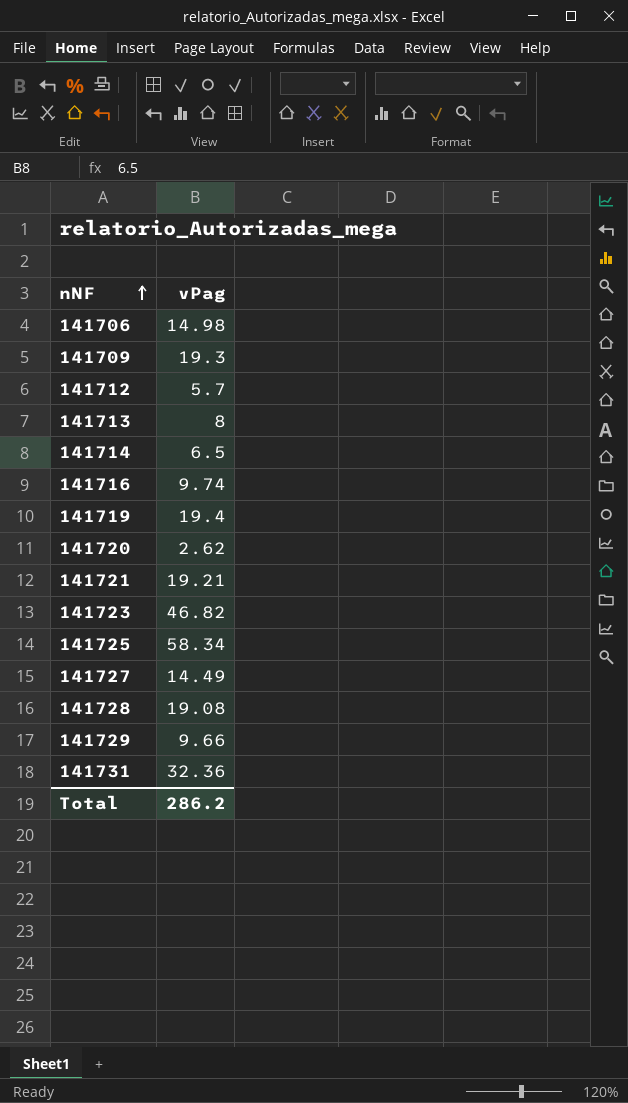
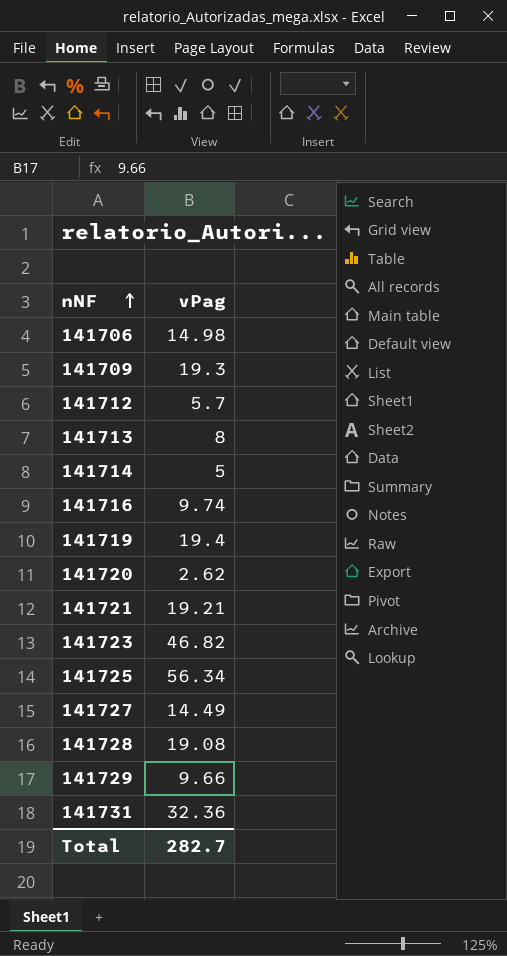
141714 | vPag: 6.5 -> 5
141725 | vPag: 58.34 -> 56.34
Total | vPag: 286.2 -> 282.7

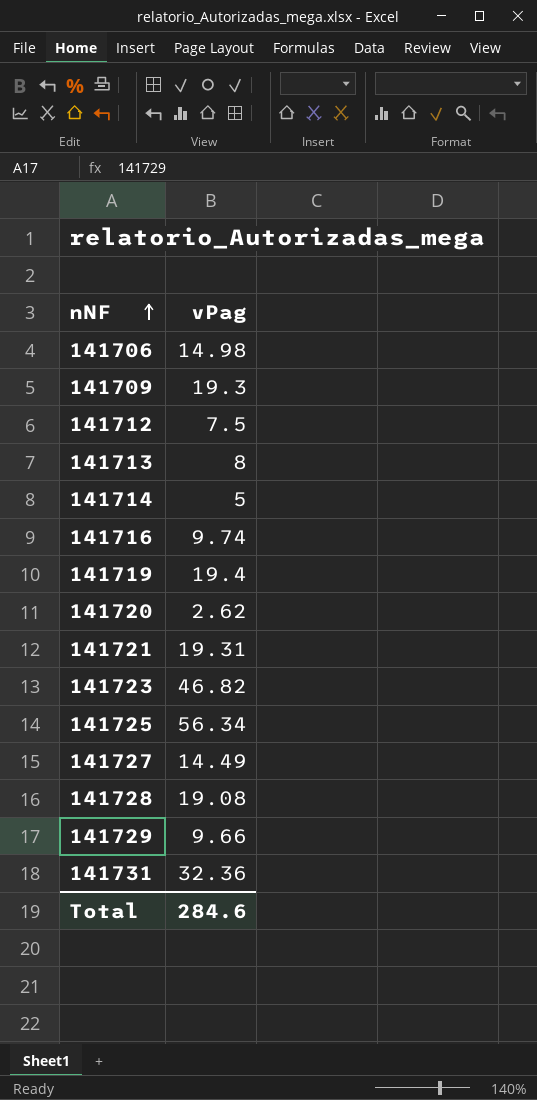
141712 | vPag: 5.7 -> 7.5
141721 | vPag: 19.21 -> 19.31
Total | vPag: 282.7 -> 284.6

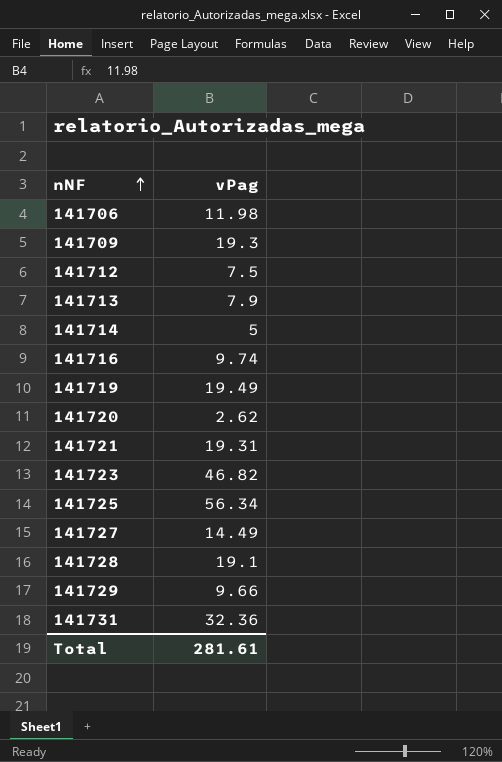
141706 | vPag: 14.98 -> 11.98
141713 | vPag: 8 -> 7.9
141719 | vPag: 19.4 -> 19.49
141728 | vPag: 19.08 -> 19.1
Total | vPag: 284.6 -> 281.61

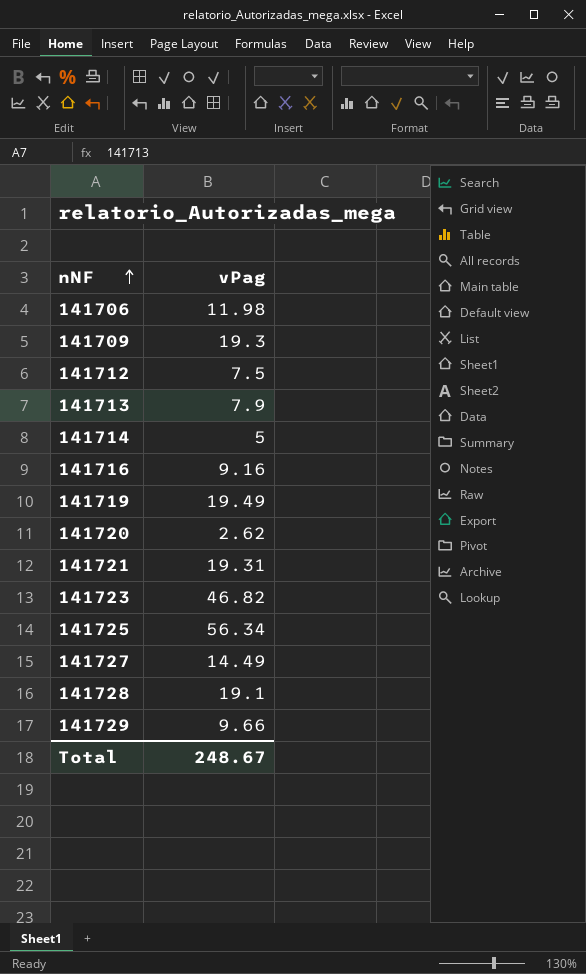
row 141731: 32.36 -> none
141716 | vPag: 9.74 -> 9.16
Total | vPag: 281.61 -> 248.67

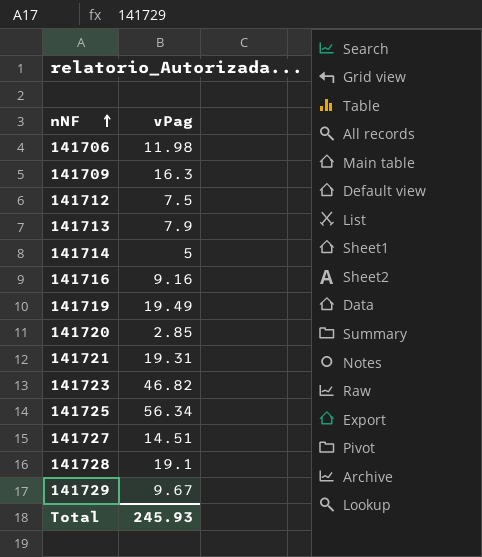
141709 | vPag: 19.3 -> 16.3
141720 | vPag: 2.62 -> 2.85
141727 | vPag: 14.49 -> 14.51
141729 | vPag: 9.66 -> 9.67
Total | vPag: 248.67 -> 245.93

